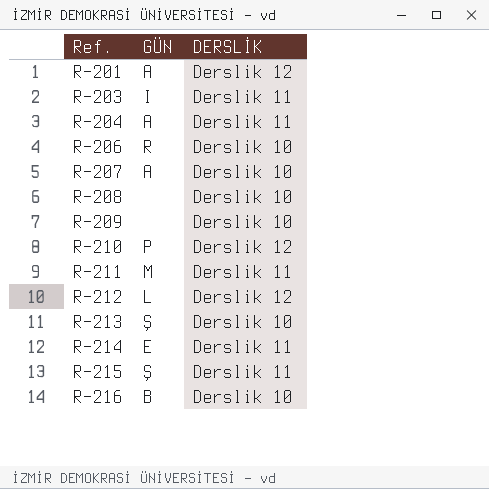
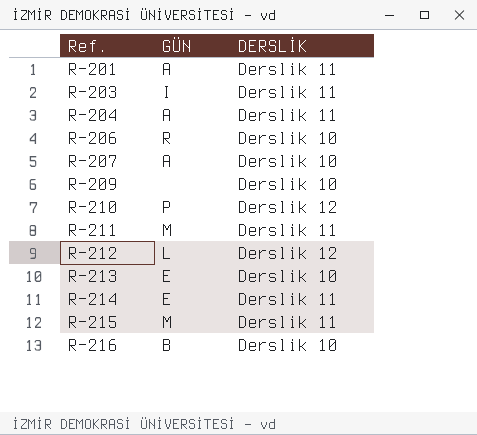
row R-208: none | Derslik 10 -> none
R-201 | DERSLİK: Derslik 12 -> Derslik 11
R-213 | GÜN: Ş -> E
R-215 | GÜN: Ş -> M

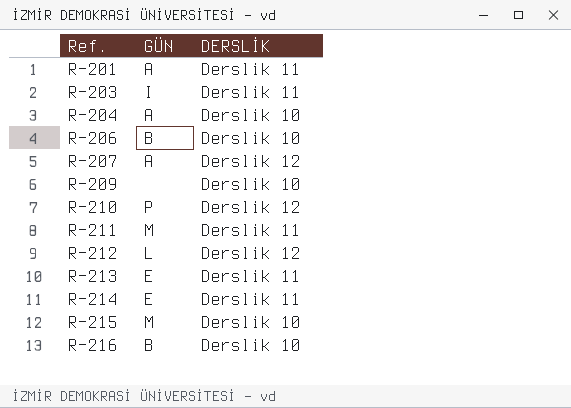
R-204 | DERSLİK: Derslik 11 -> Derslik 10
R-206 | GÜN: R -> B
R-207 | DERSLİK: Derslik 10 -> Derslik 12
R-213 | DERSLİK: Derslik 10 -> Derslik 11
R-215 | DERSLİK: Derslik 11 -> Derslik 10

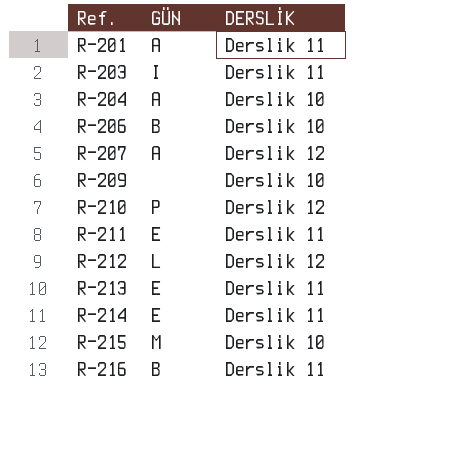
R-211 | GÜN: M -> E
R-216 | DERSLİK: Derslik 10 -> Derslik 11

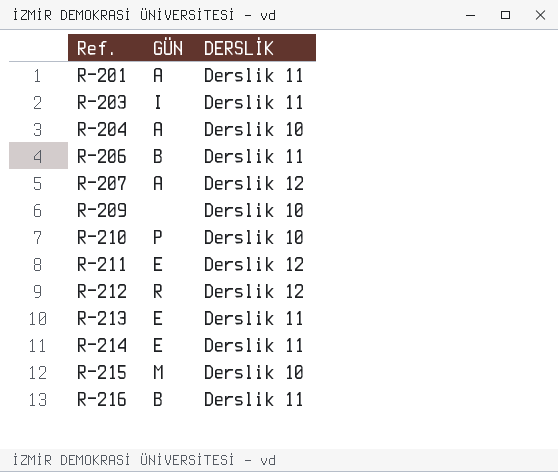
R-206 | DERSLİK: Derslik 10 -> Derslik 11
R-210 | DERSLİK: Derslik 12 -> Derslik 10
R-211 | DERSLİK: Derslik 11 -> Derslik 12
R-212 | GÜN: L -> R

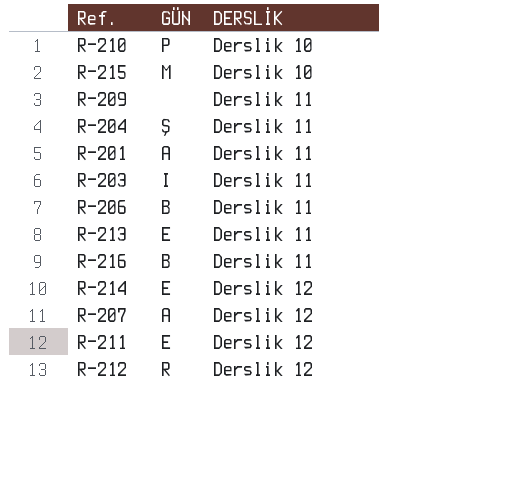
row order: Ref. ascending -> DERSLİK ascending
R-209 | DERSLİK: Derslik 10 -> Derslik 11
R-204 | GÜN: A -> Ş
R-204 | DERSLİK: Derslik 10 -> Derslik 11
R-214 | DERSLİK: Derslik 11 -> Derslik 12

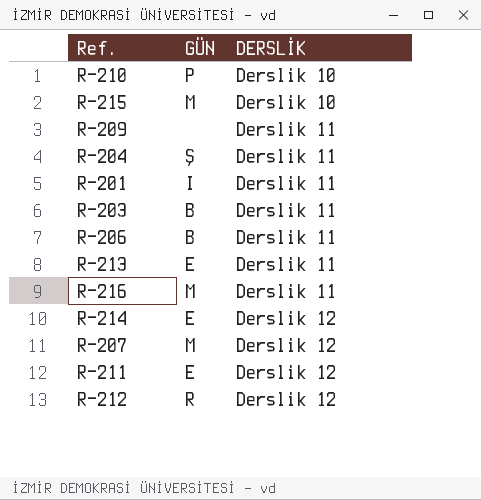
R-201 | GÜN: A -> I
R-203 | GÜN: I -> B
R-216 | GÜN: B -> M
R-207 | GÜN: A -> M

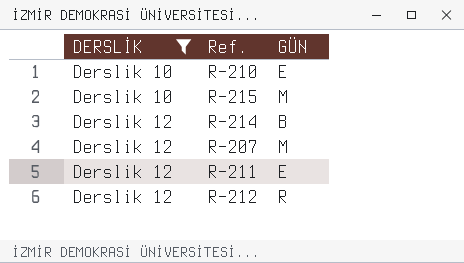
filter: none -> DERSLİK != Derslik 11
column DERSLİK | position: 3 -> 1
R-210 | GÜN: P -> E
R-214 | GÜN: E -> B

